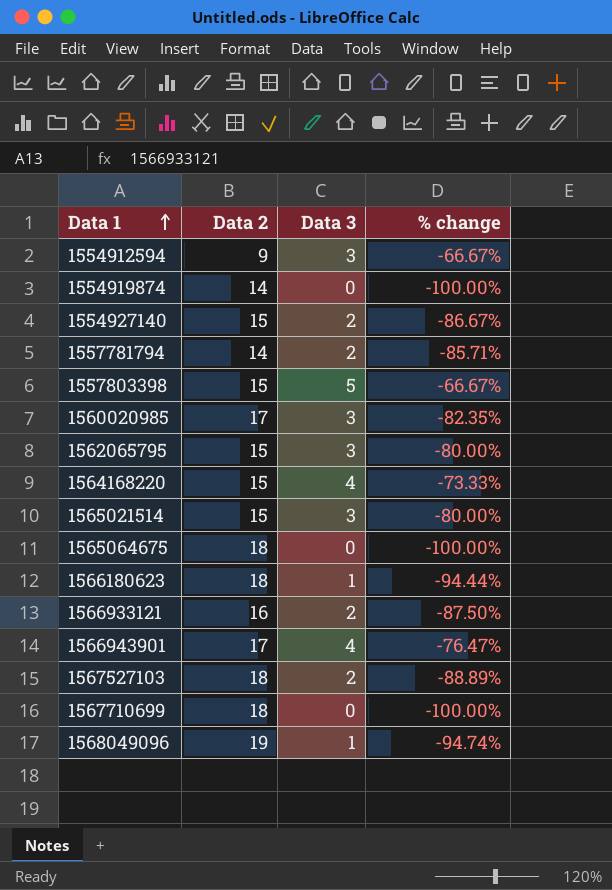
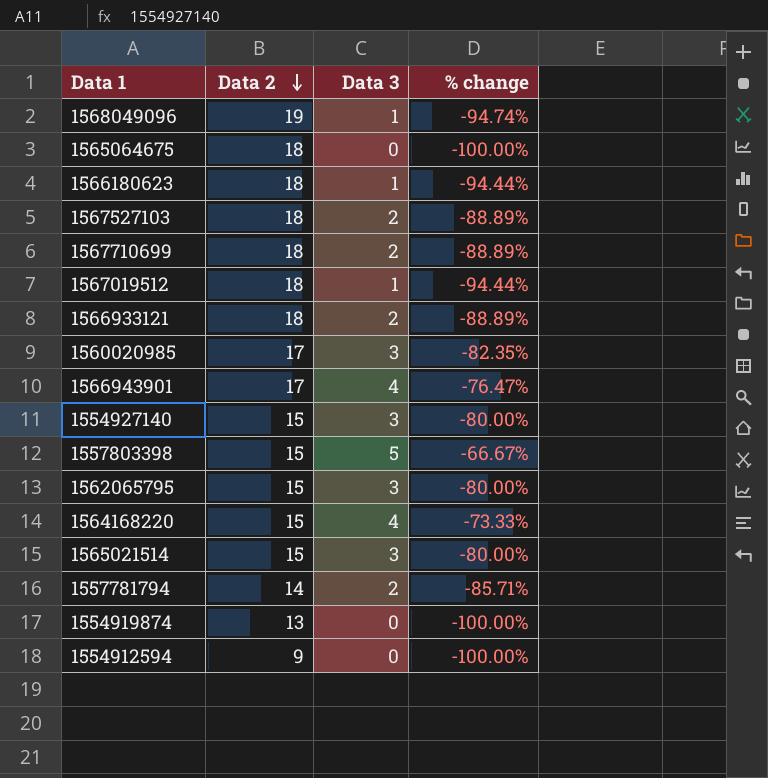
row order: Data 1 ascending -> Data 2 descending
1567710699 | Data 3: 0 -> 2
1567710699 | % change: -100.00% -> -88.89%
row 1567019512: none -> 18 | 1 | -94.44%
1566933121 | Data 2: 16 -> 18
1566933121 | % change: -87.50% -> -88.89%
1554927140 | Data 3: 2 -> 3
1554927140 | % change: -86.67% -> -80.00%
1554919874 | Data 2: 14 -> 13
1554912594 | Data 3: 3 -> 0
1554912594 | % change: -66.67% -> -100.00%

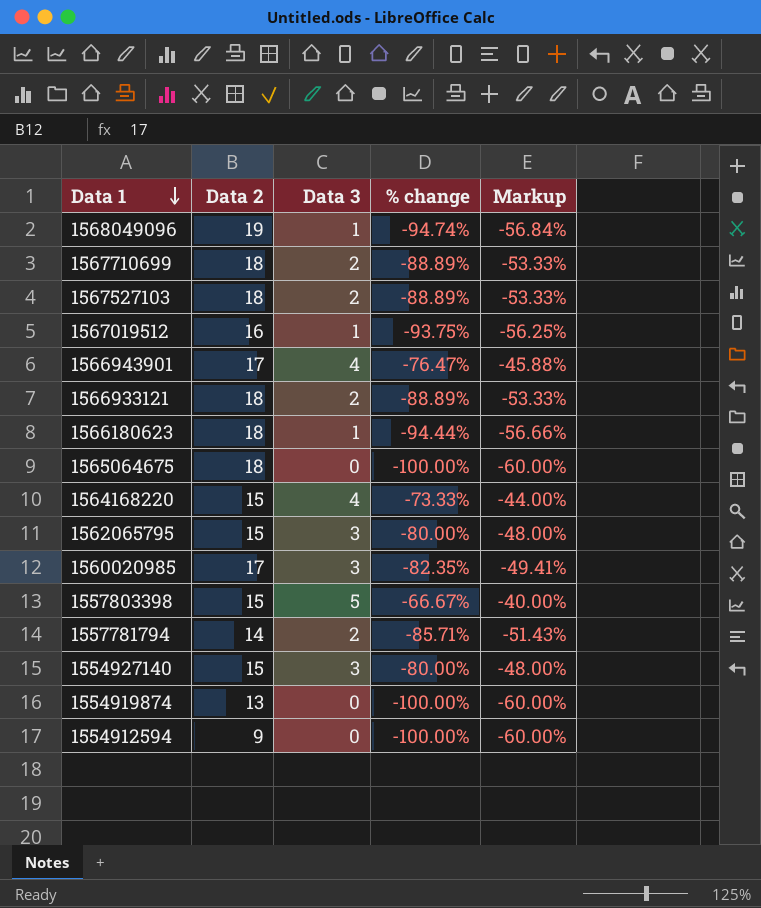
row order: Data 2 descending -> Data 1 descending
column Markup | formula: none -> [% change] * 0.6
row 1565021514: 15 | 3 | -80.00% -> none
1567019512 | Data 2: 18 -> 16
1567019512 | % change: -94.44% -> -93.75%

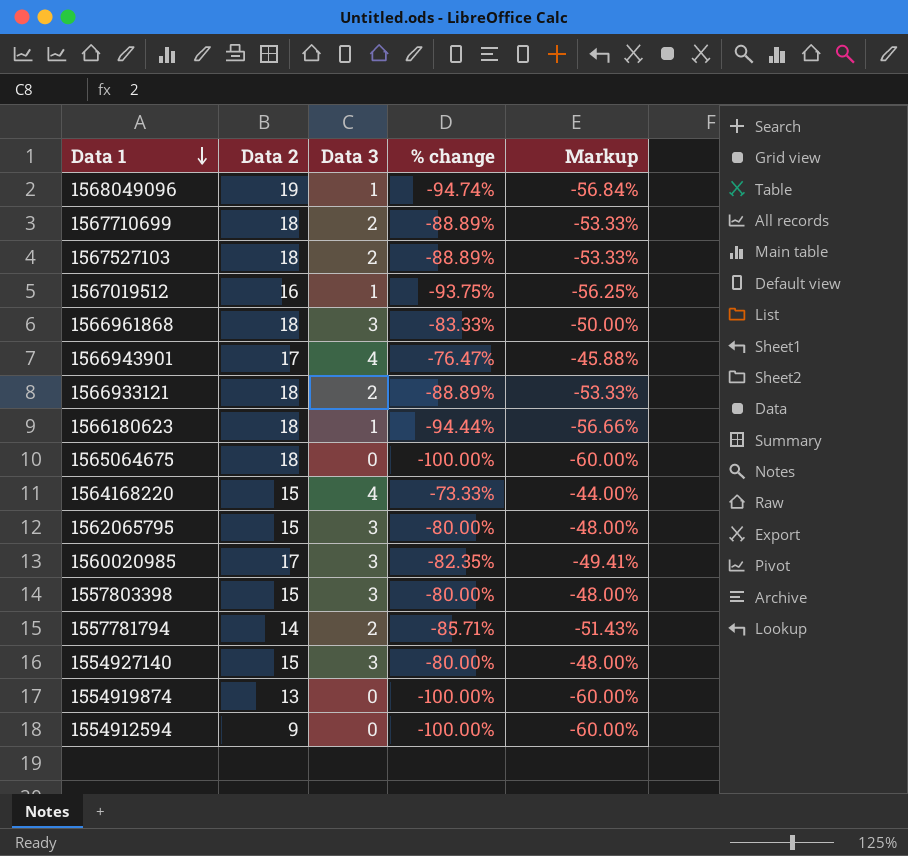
row 1566961868: none -> 18 | 3 | -83.33% | -50.00%
1557803398 | Data 3: 5 -> 3
1557803398 | % change: -66.67% -> -80.00%
1557803398 | Markup: -40.00% -> -48.00%

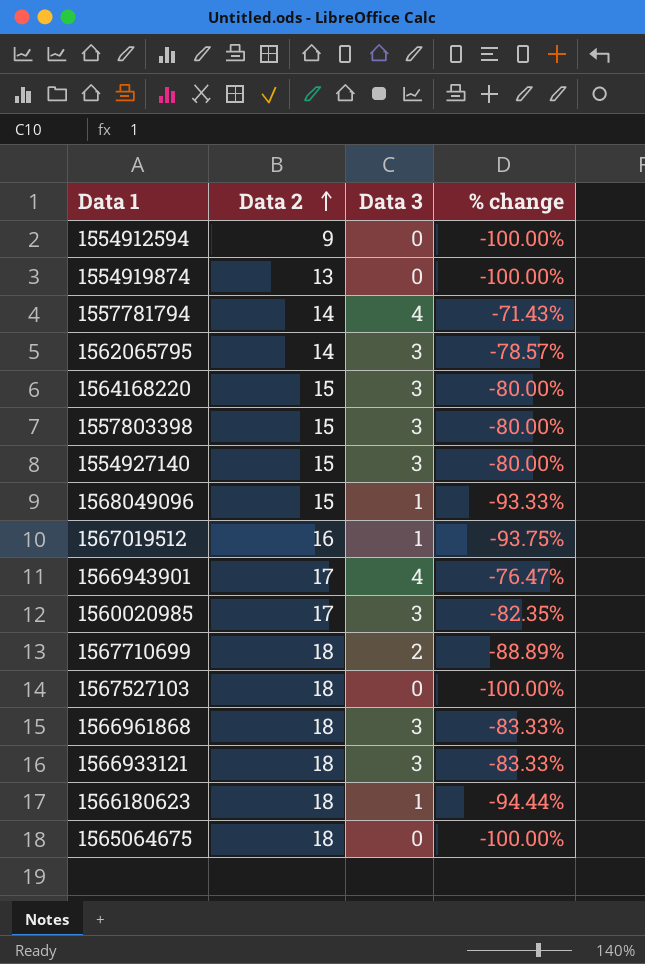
row order: Data 1 descending -> Data 2 ascending
column Markup | formula: [% change] * 0.6 -> none
1557781794 | Data 3: 2 -> 4
1557781794 | % change: -85.71% -> -71.43%
1562065795 | Data 2: 15 -> 14
1562065795 | % change: -80.00% -> -78.57%
1564168220 | Data 3: 4 -> 3
1564168220 | % change: -73.33% -> -80.00%
1568049096 | Data 2: 19 -> 15
1568049096 | % change: -94.74% -> -93.33%
1567527103 | Data 3: 2 -> 0
1567527103 | % change: -88.89% -> -100.00%
1566933121 | Data 3: 2 -> 3
1566933121 | % change: -88.89% -> -83.33%

